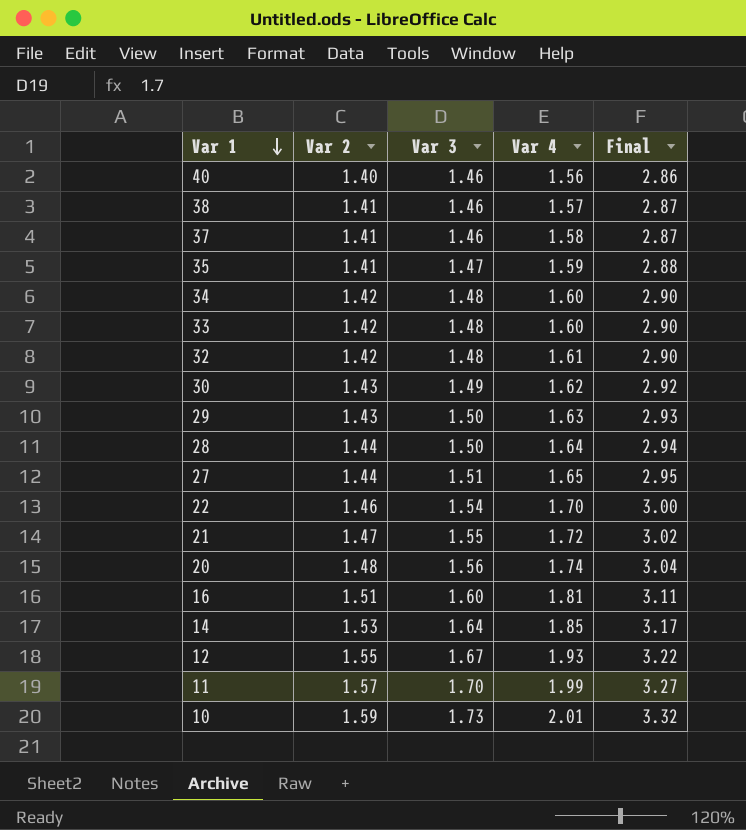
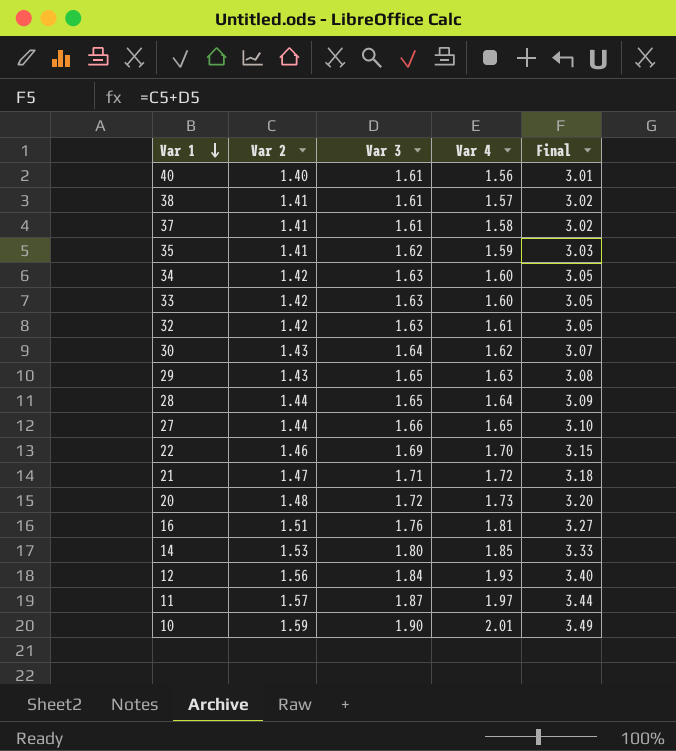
40 | Var 3: 1.46 -> 1.61
40 | Final: 2.86 -> 3.01
38 | Var 3: 1.46 -> 1.61
38 | Final: 2.87 -> 3.02
37 | Var 3: 1.46 -> 1.61
37 | Final: 2.87 -> 3.02
35 | Var 3: 1.47 -> 1.62
35 | Final: 2.88 -> 3.03
34 | Var 3: 1.48 -> 1.63
34 | Final: 2.90 -> 3.05
33 | Var 3: 1.48 -> 1.63
33 | Final: 2.90 -> 3.05
32 | Var 3: 1.48 -> 1.63
32 | Final: 2.90 -> 3.05
30 | Var 3: 1.49 -> 1.64
30 | Final: 2.92 -> 3.07
29 | Var 3: 1.50 -> 1.65
29 | Final: 2.93 -> 3.08
28 | Var 3: 1.50 -> 1.65
28 | Final: 2.94 -> 3.09
27 | Var 3: 1.51 -> 1.66
27 | Final: 2.95 -> 3.10
22 | Var 3: 1.54 -> 1.69
22 | Final: 3.00 -> 3.15
21 | Var 3: 1.55 -> 1.71
21 | Final: 3.02 -> 3.18
20 | Var 3: 1.56 -> 1.72
20 | Var 4: 1.74 -> 1.73
20 | Final: 3.04 -> 3.20
16 | Var 3: 1.60 -> 1.76
16 | Final: 3.11 -> 3.27
14 | Var 3: 1.64 -> 1.80
14 | Final: 3.17 -> 3.33
12 | Var 2: 1.55 -> 1.56
12 | Var 3: 1.67 -> 1.84
12 | Final: 3.22 -> 3.40
11 | Var 3: 1.70 -> 1.87
11 | Var 4: 1.99 -> 1.97
11 | Final: 3.27 -> 3.44
10 | Var 3: 1.73 -> 1.90
10 | Final: 3.32 -> 3.49

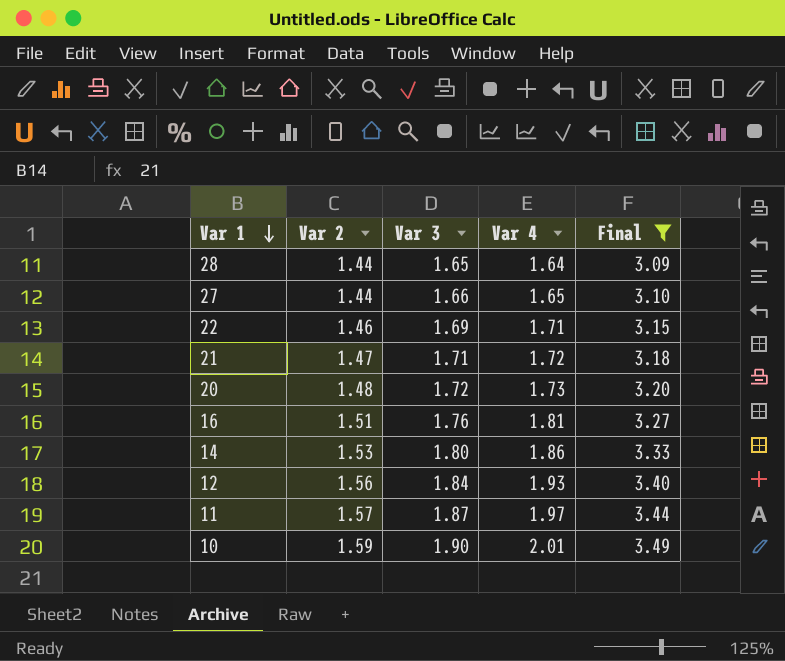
filter: none -> Final >= 3.09
22 | Var 4: 1.70 -> 1.71
14 | Var 4: 1.85 -> 1.86

